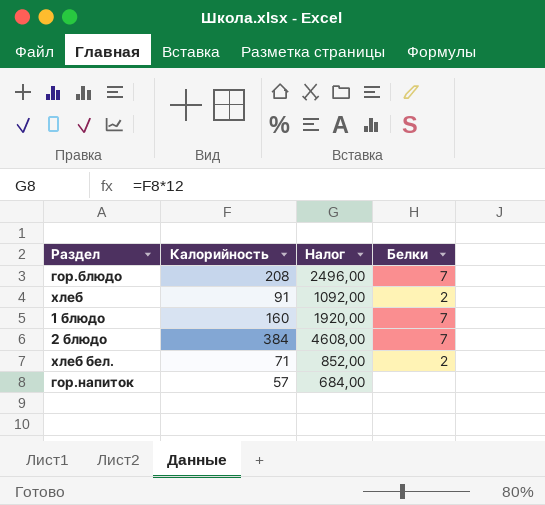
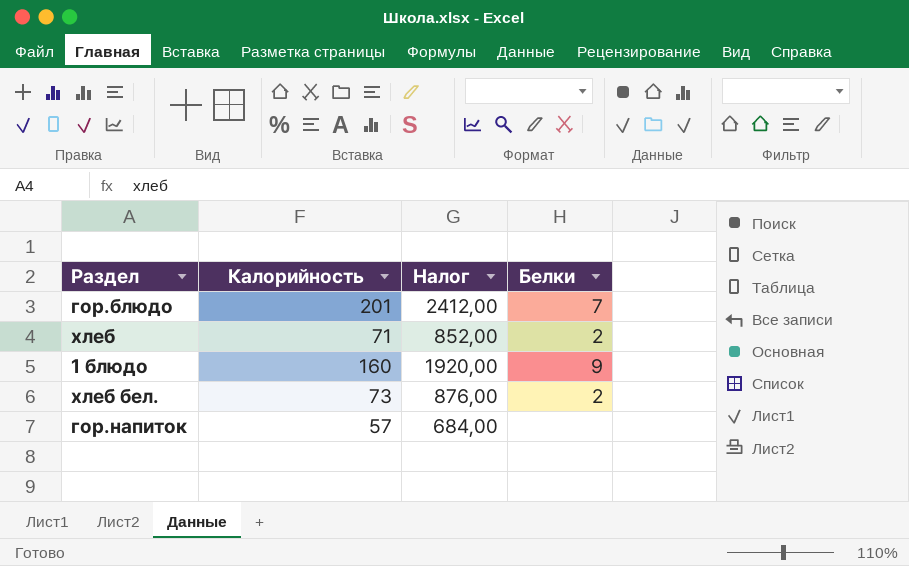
row 2 блюдо: 384 | 4608,00 | 7 -> none
гор.блюдо | Калорийность: 208 -> 201
гор.блюдо | Налог: 2496,00 -> 2412,00
хлеб | Калорийность: 91 -> 71
хлеб | Налог: 1092,00 -> 852,00
1 блюдо | Белки: 7 -> 9
хлеб бел. | Калорийность: 71 -> 73
хлеб бел. | Налог: 852,00 -> 876,00

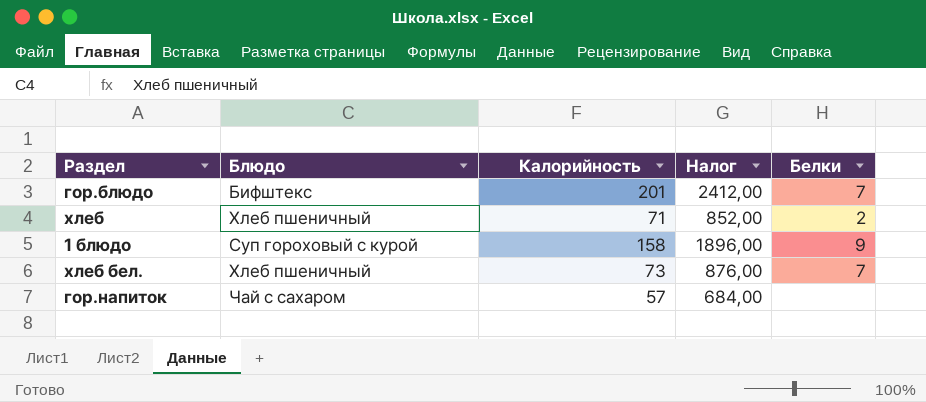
column Блюдо | position: none -> 2
1 блюдо | Калорийность: 160 -> 158
1 блюдо | Налог: 1920,00 -> 1896,00
хлеб бел. | Белки: 2 -> 7

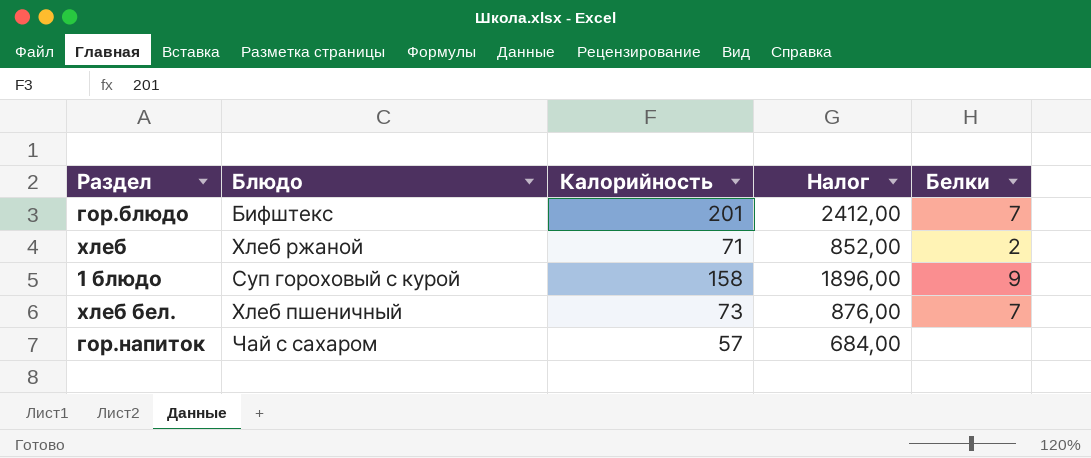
хлеб | Блюдо: Хлеб пшеничный -> Хлеб ржаной

